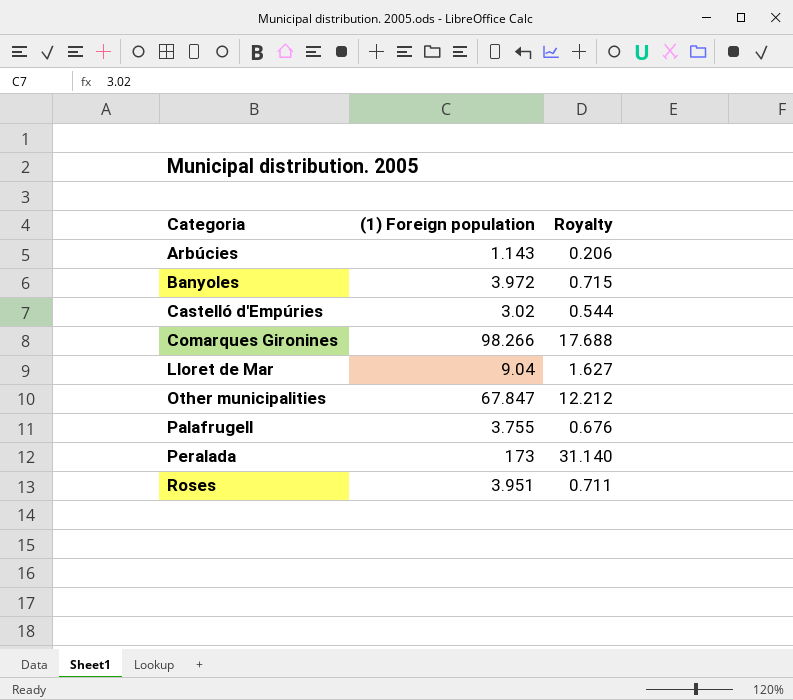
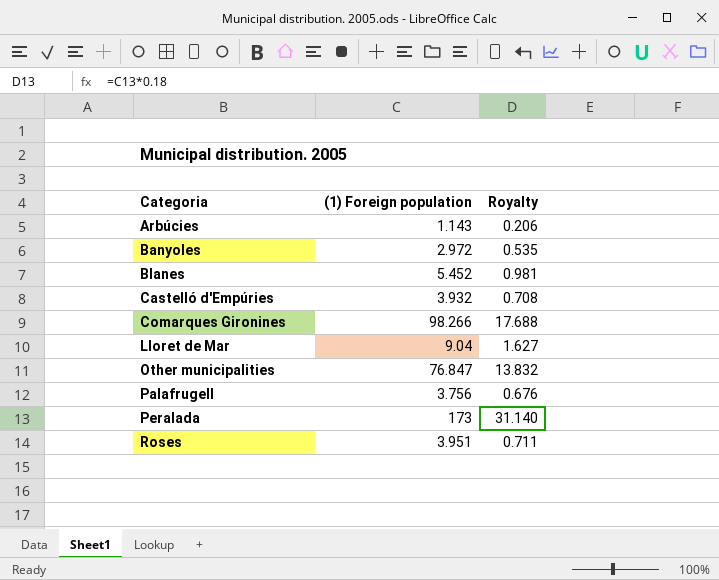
Banyoles | (1) Foreign population: 3.972 -> 2.972
Banyoles | Royalty: 0.715 -> 0.535
row Blanes: none -> 5.452 | 0.981
Castelló d'Empúries | (1) Foreign population: 3.02 -> 3.932
Castelló d'Empúries | Royalty: 0.544 -> 0.708
Other municipalities | (1) Foreign population: 67.847 -> 76.847
Other municipalities | Royalty: 12.212 -> 13.832
Palafrugell | (1) Foreign population: 3.755 -> 3.756

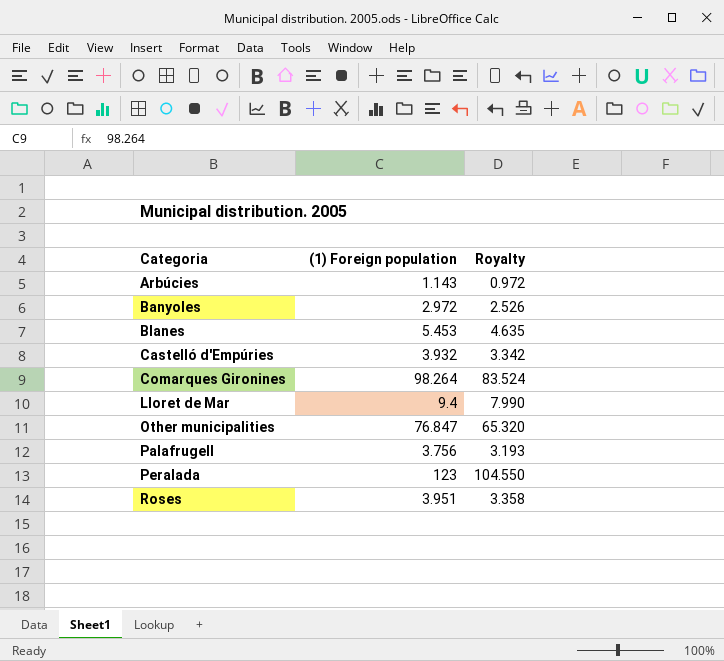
column Royalty | formula: [(1) Foreign population] * 0.18 -> [(1) Foreign population] * 0.85
Blanes | (1) Foreign population: 5.452 -> 5.453
Comarques Gironines | (1) Foreign population: 98.266 -> 98.264
Lloret de Mar | (1) Foreign population: 9.04 -> 9.4
Peralada | (1) Foreign population: 173 -> 123

